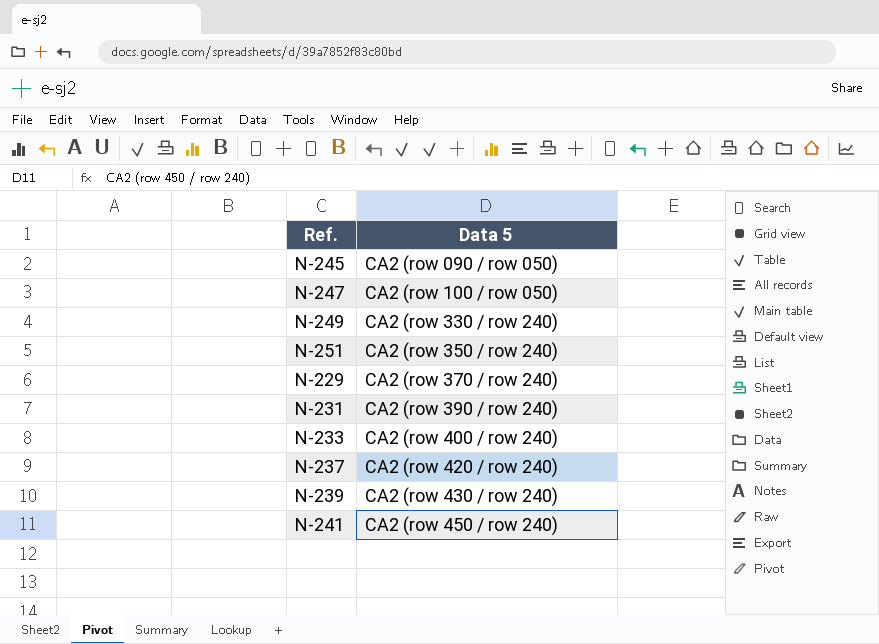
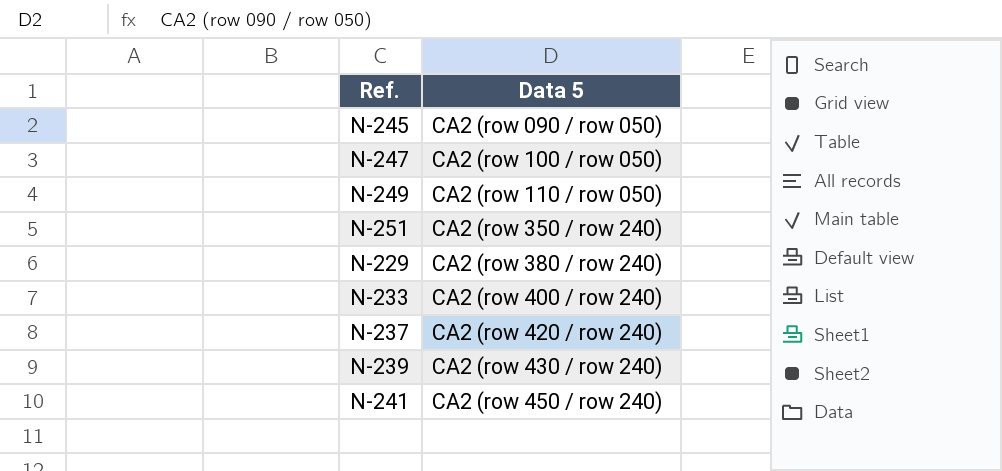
row N-231: CA2 (row 390 / row 240) -> none
N-249 | Data 5: CA2 (row 330 / row 240) -> CA2 (row 110 / row 050)
N-229 | Data 5: CA2 (row 370 / row 240) -> CA2 (row 380 / row 240)

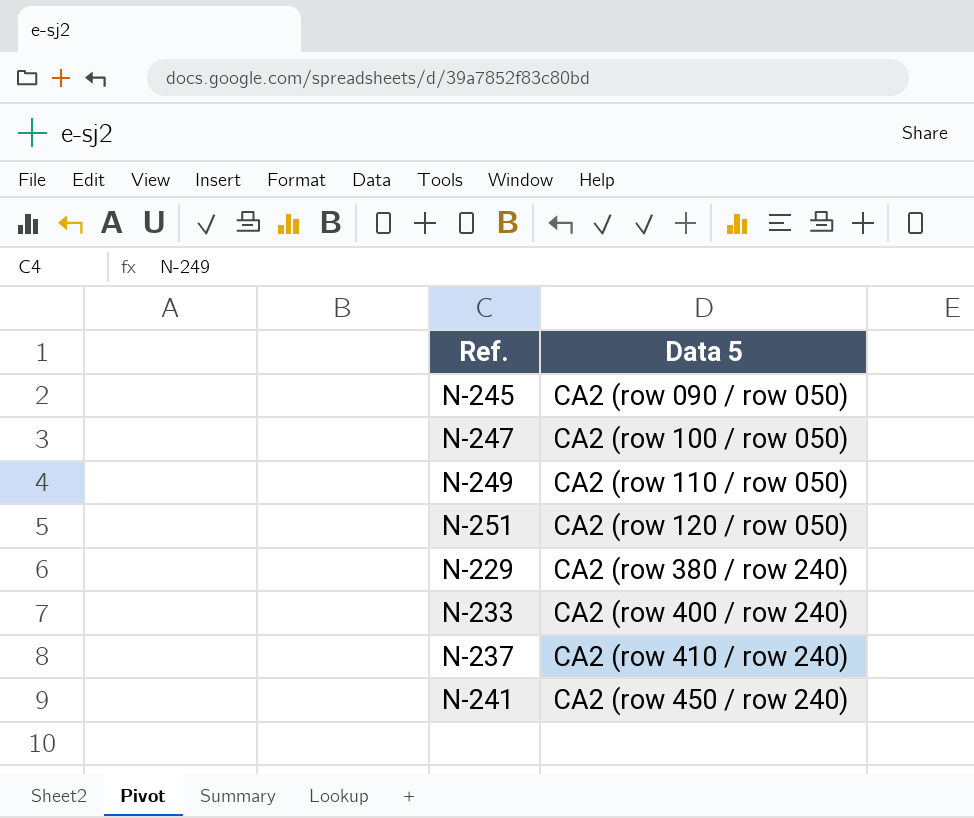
row N-239: CA2 (row 430 / row 240) -> none
N-251 | Data 5: CA2 (row 350 / row 240) -> CA2 (row 120 / row 050)
N-237 | Data 5: CA2 (row 420 / row 240) -> CA2 (row 410 / row 240)

